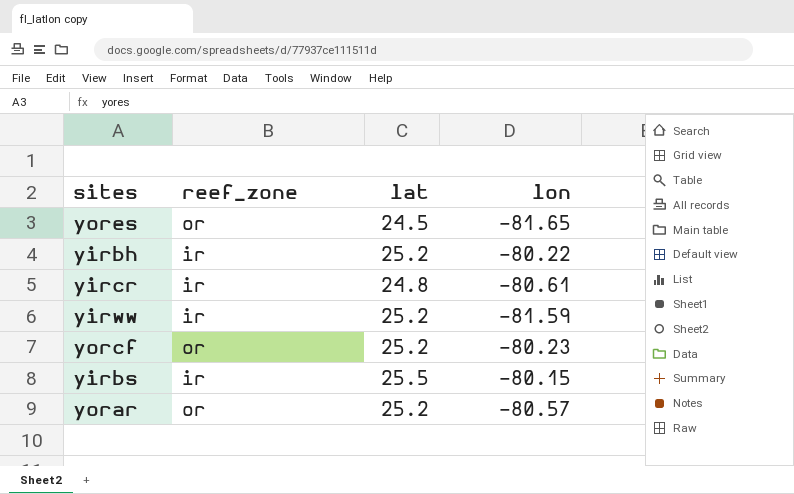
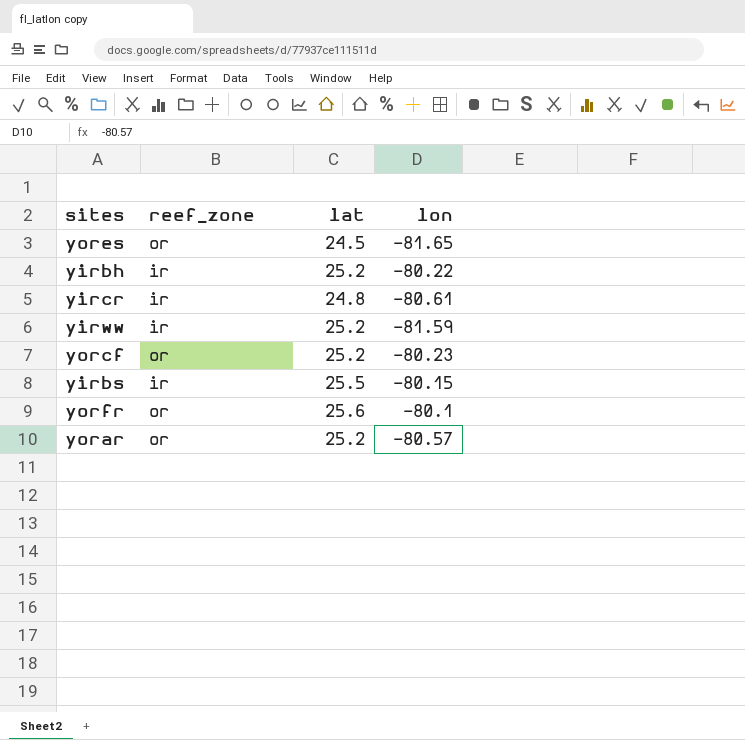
row yorfr: none -> or | 25.6 | -80.1

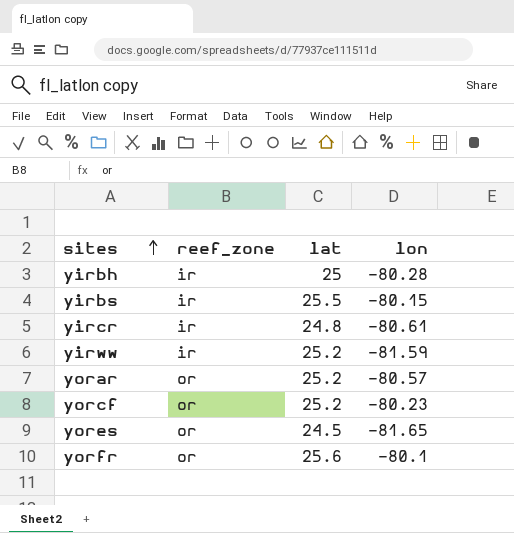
row order: none -> sites ascending
yirbh | lat: 25.2 -> 25
yirbh | lon: -80.22 -> -80.28

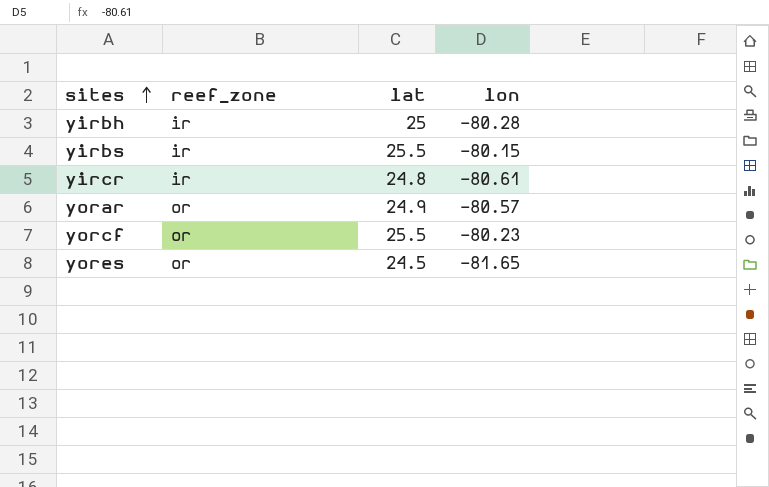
row yirww: ir | 25.2 | -81.59 -> none
row yorfr: or | 25.6 | -80.1 -> none
yorar | lat: 25.2 -> 24.9
yorcf | lat: 25.2 -> 25.5

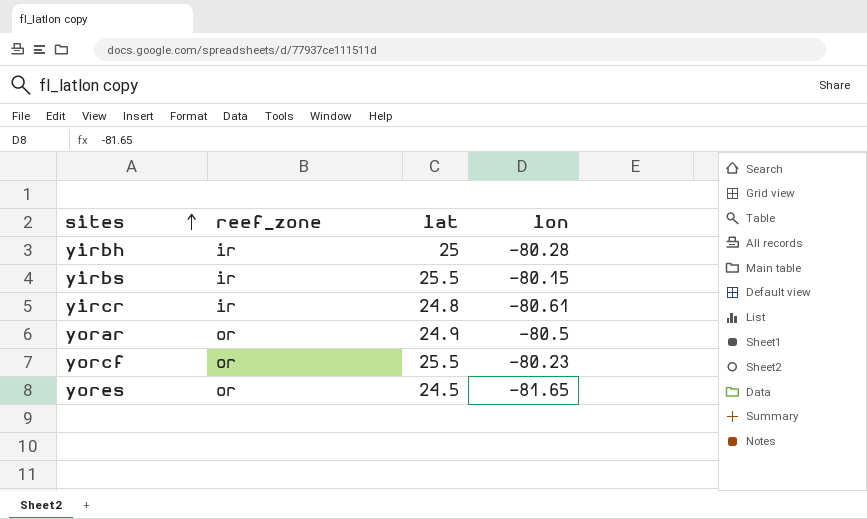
yorar | lon: -80.57 -> -80.5

